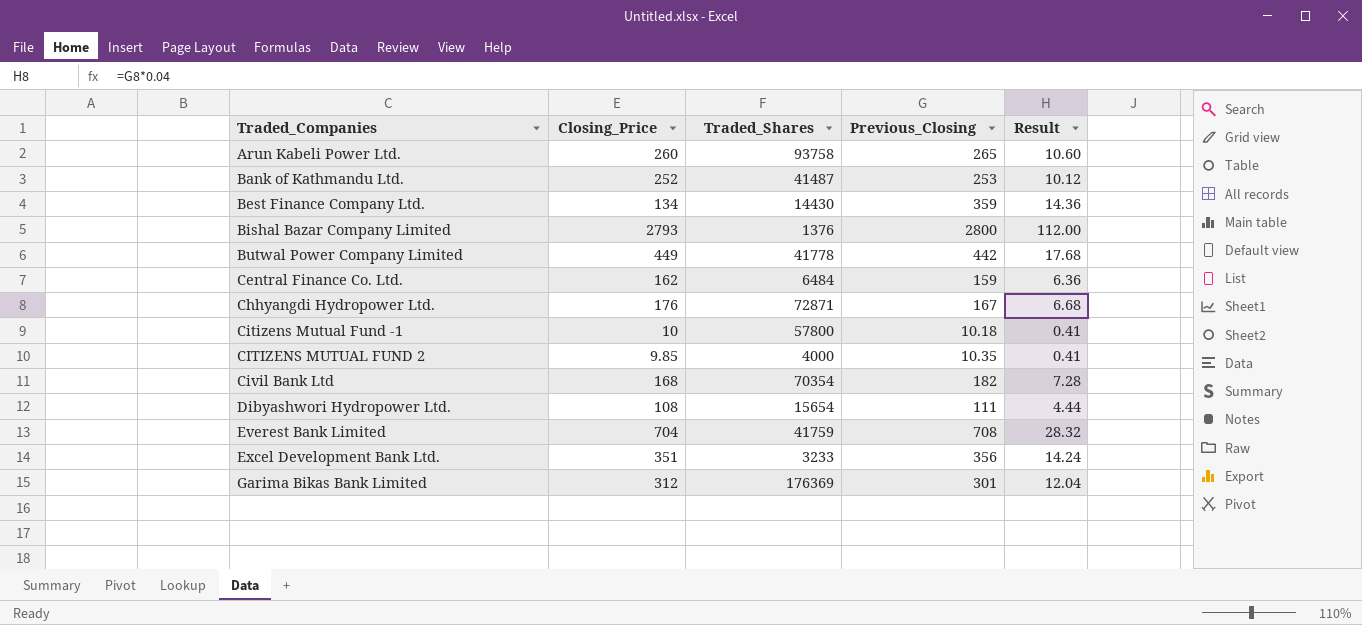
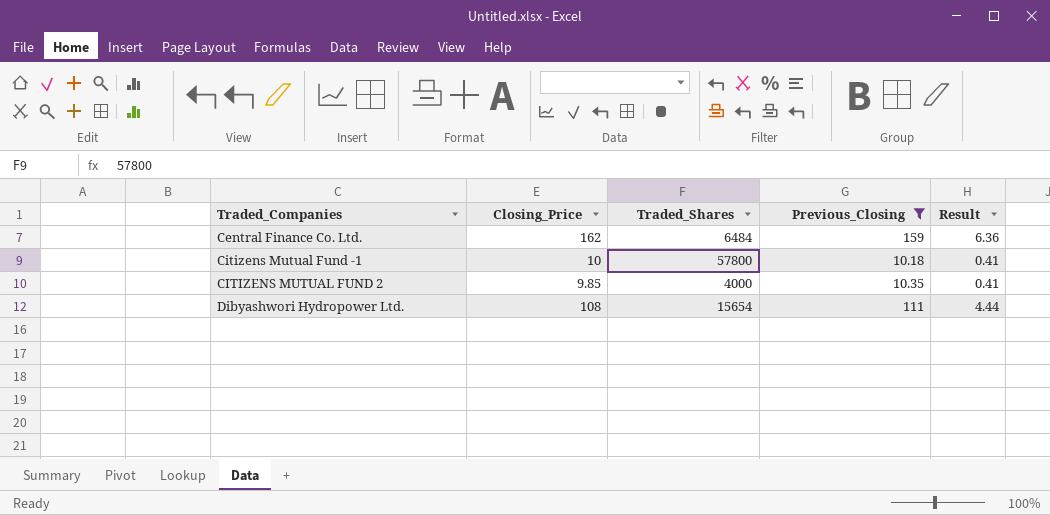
filter: none -> Previous_Closing <= 159

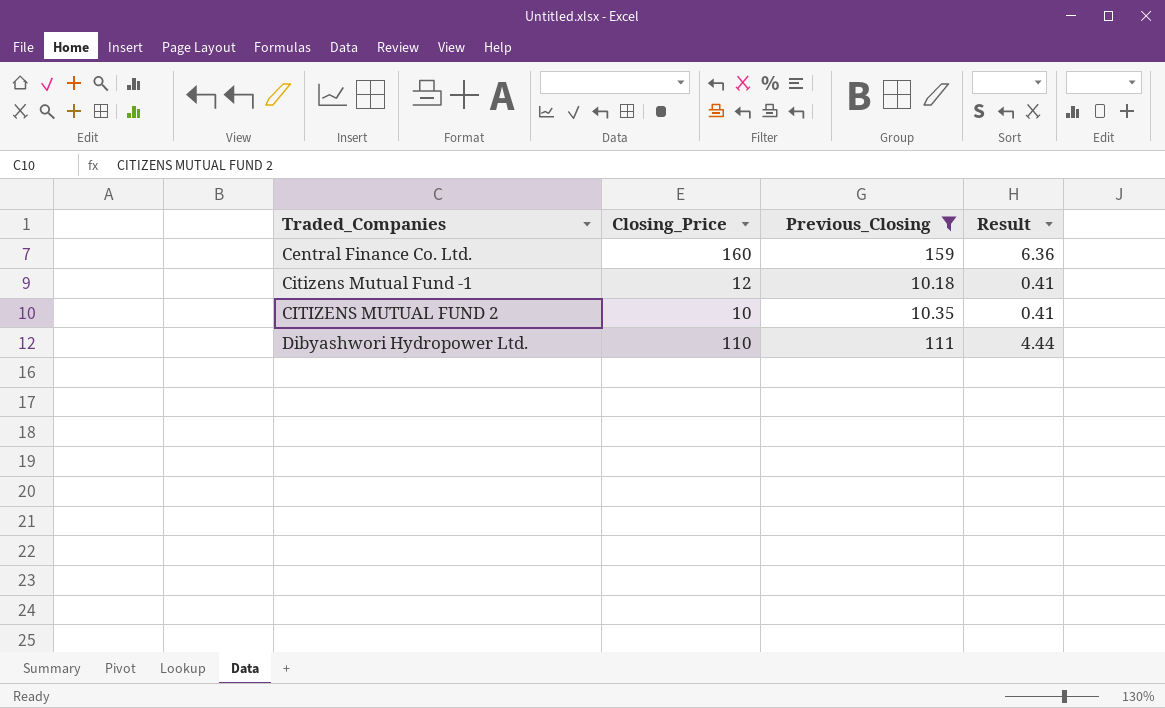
column Traded_Shares | position: 3 -> none
Central Finance Co. Ltd. | Closing_Price: 162 -> 160
Citizens Mutual Fund -1 | Closing_Price: 10 -> 12
CITIZENS MUTUAL FUND 2 | Closing_Price: 9.85 -> 10
Dibyashwori Hydropower Ltd. | Closing_Price: 108 -> 110

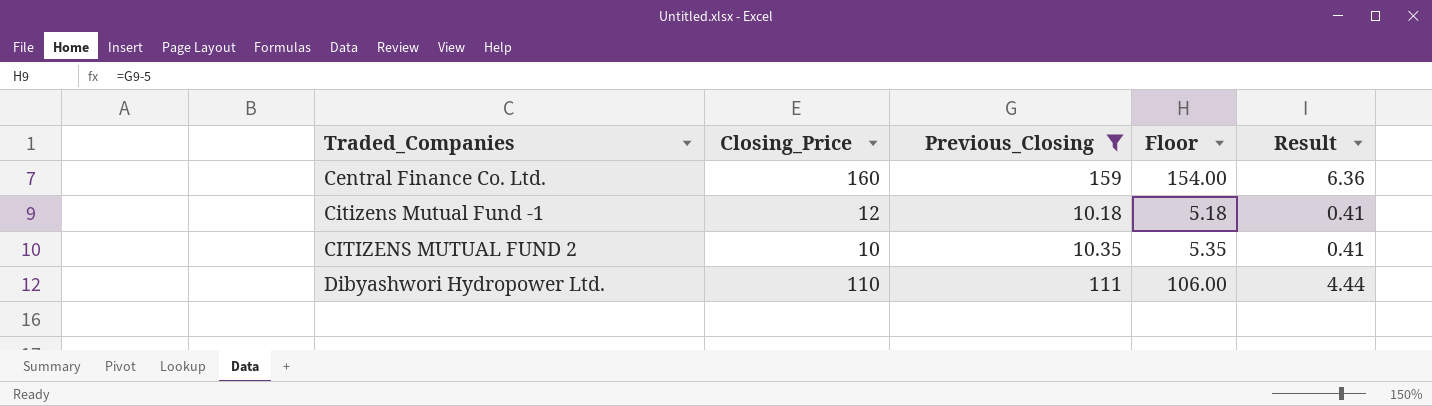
column Floor | formula: none -> [Previous_Closing] - 5

